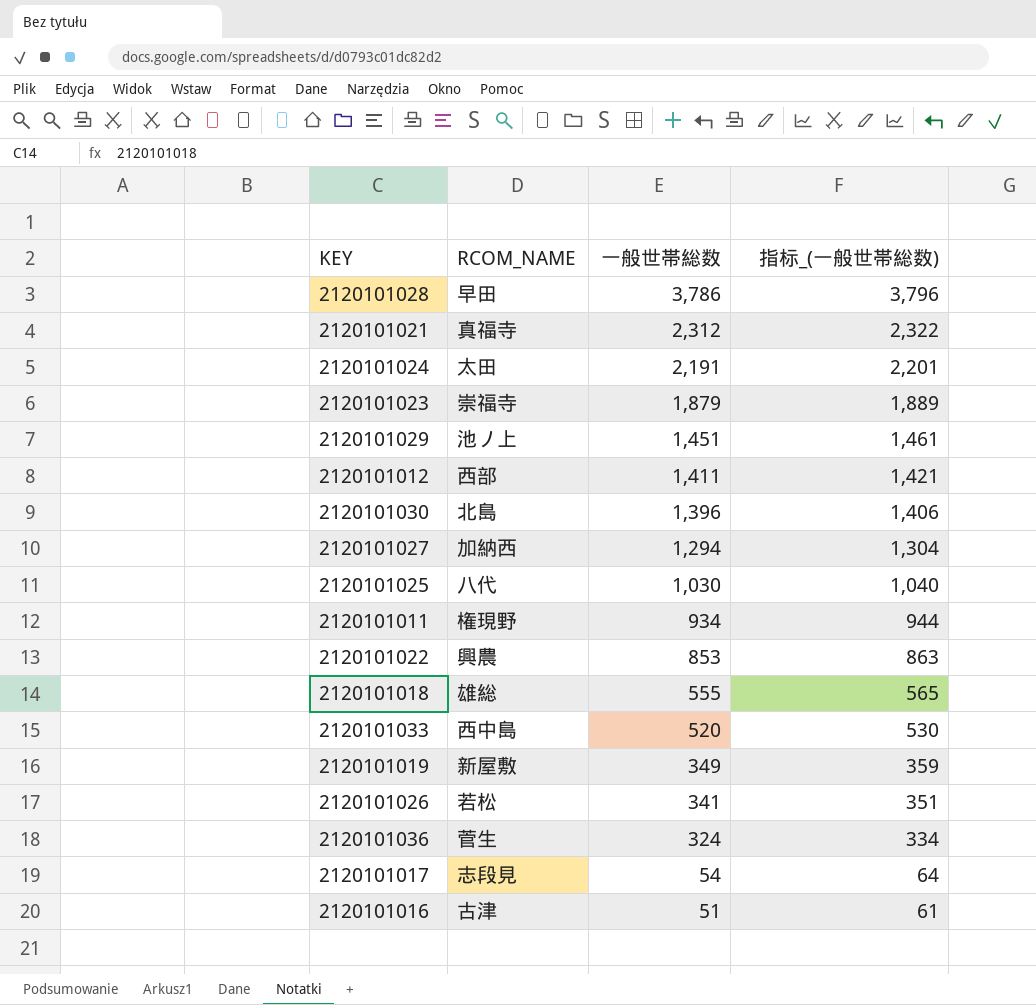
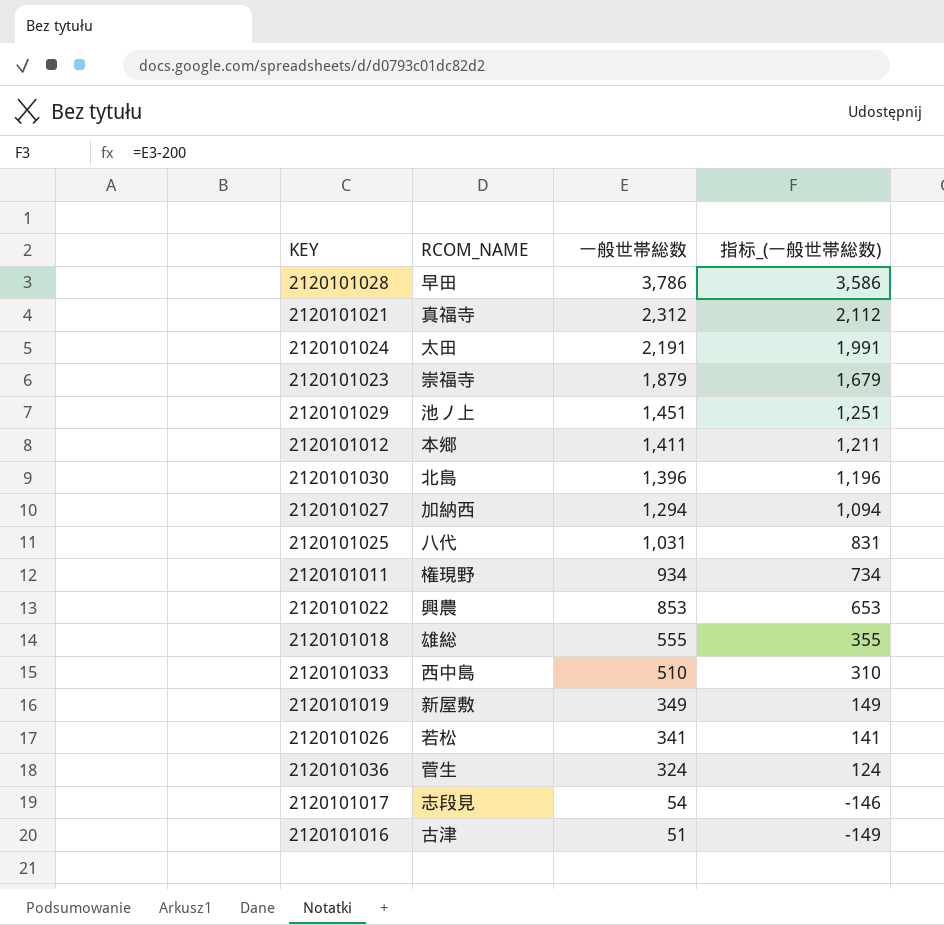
column 指标_(一般世帯総数) | formula: [一般世帯総数] + 10 -> [一般世帯総数] - 200
2120101012 | RCOM_NAME: 西部 -> 本郷
2120101025 | 一般世帯総数: 1,030 -> 1,031
2120101033 | 一般世帯総数: 520 -> 510

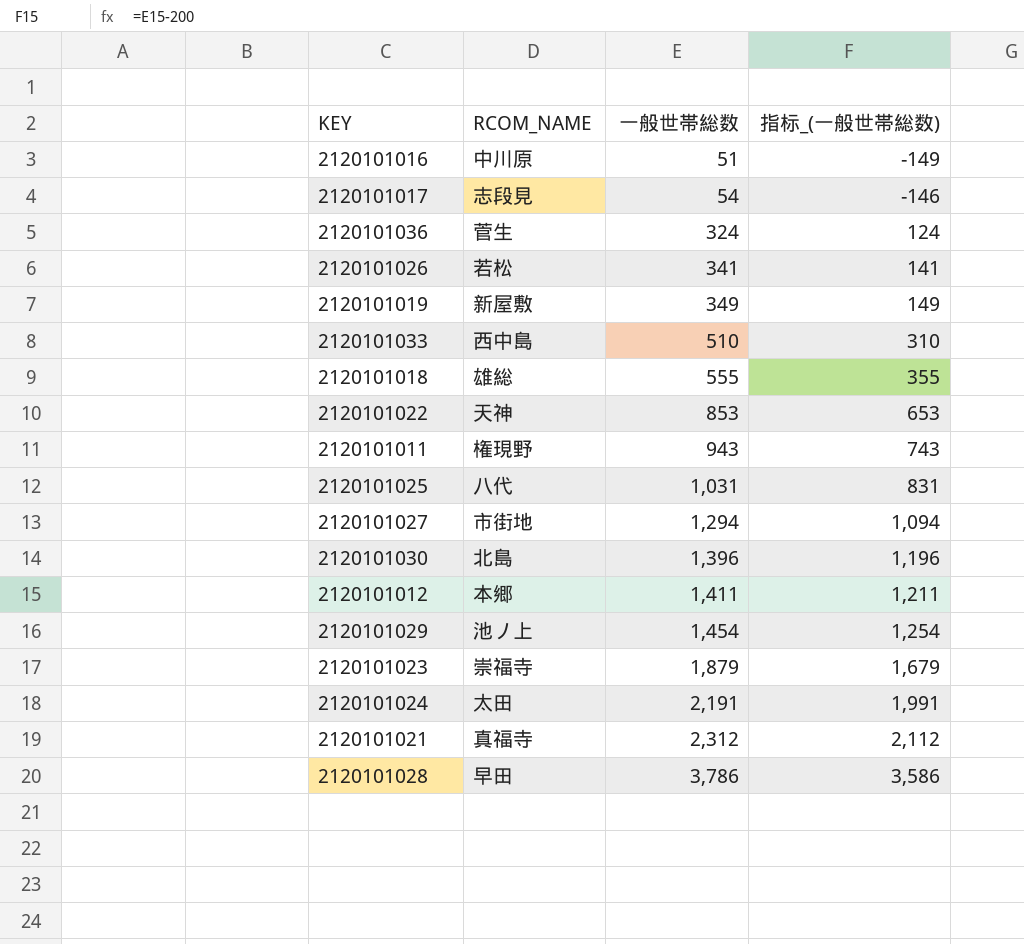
row order: 一般世帯総数 descending -> 一般世帯総数 ascending
2120101016 | RCOM_NAME: 古津 -> 中川原
2120101022 | RCOM_NAME: 興農 -> 天神
2120101011 | 一般世帯総数: 934 -> 943
2120101011 | 指标_(一般世帯総数): 734 -> 743
2120101027 | RCOM_NAME: 加納西 -> 市街地
2120101029 | 一般世帯総数: 1,451 -> 1,454
2120101029 | 指标_(一般世帯総数): 1,251 -> 1,254

